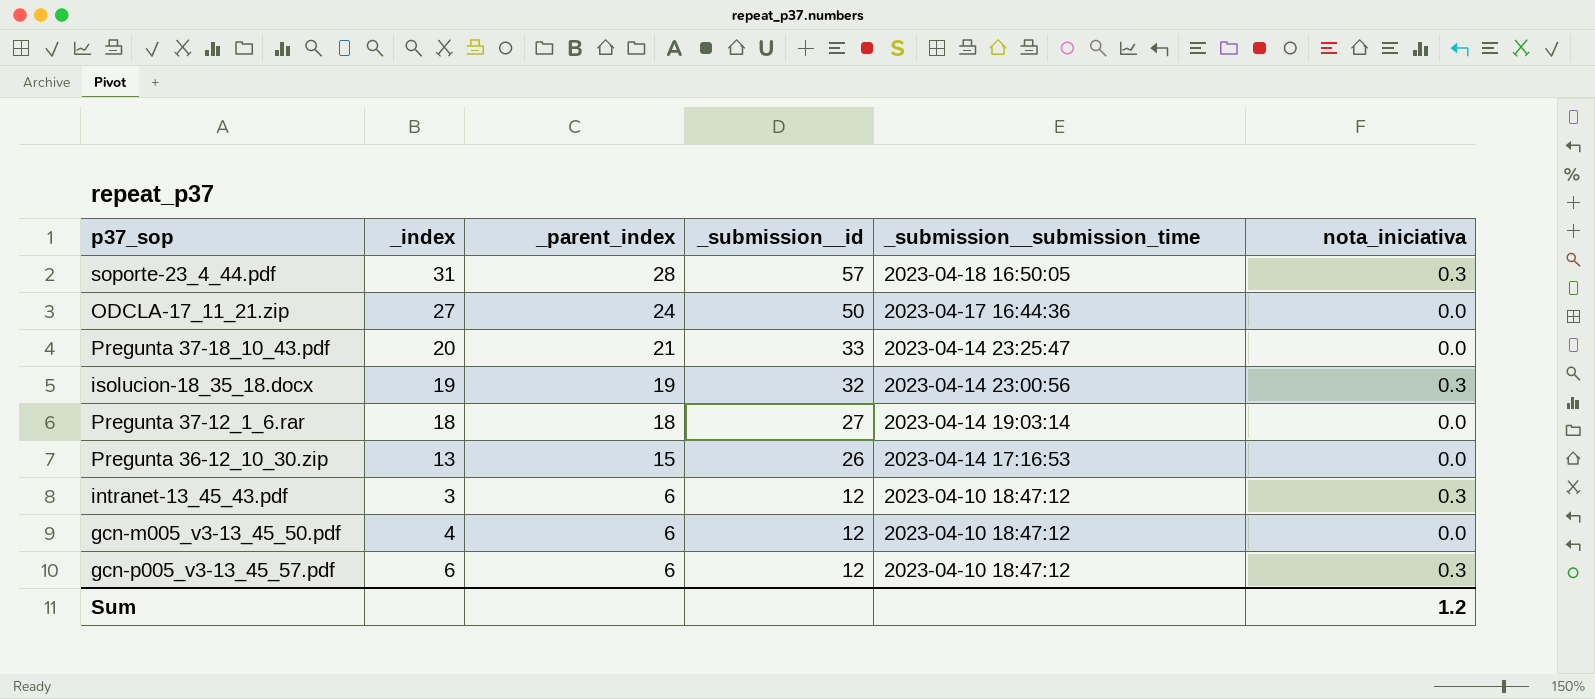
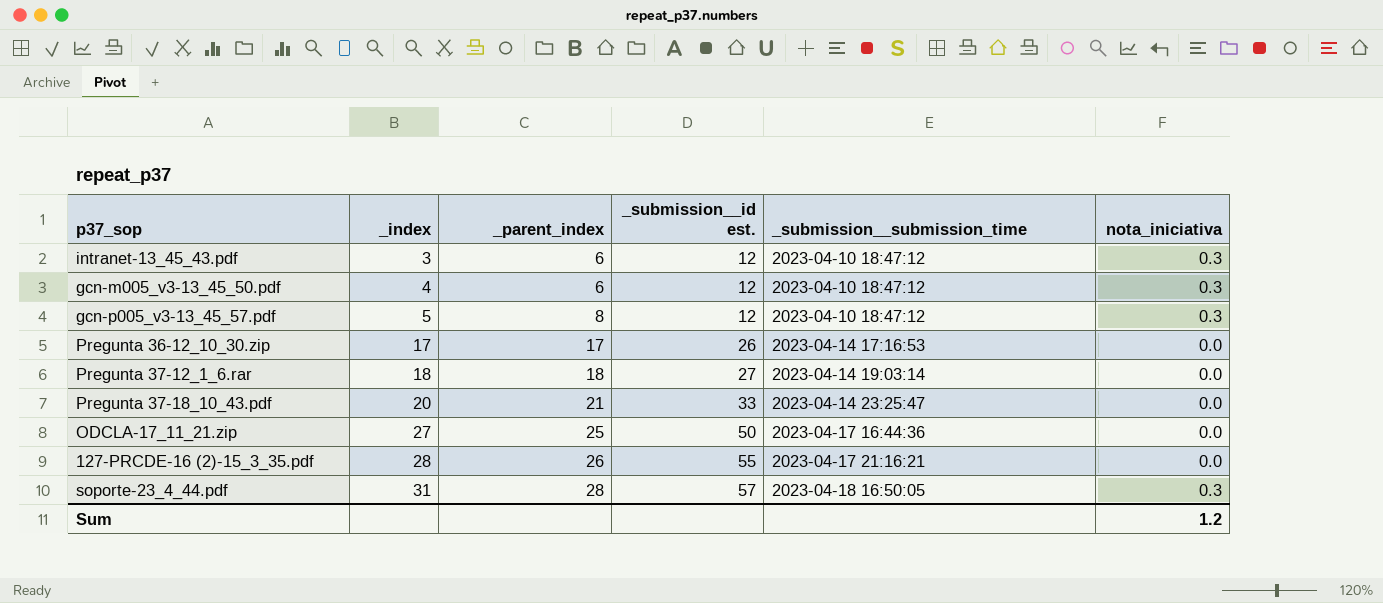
row order: _parent_index descending -> _index ascending
column name: _submission__id -> _submission__id est.
row isolucion-18_35_18.docx: 19 | 19 | 32 | 2023-04-14 23:00:56 | 0.3 -> none
gcn-m005_v3-13_45_50.pdf | nota_iniciativa: 0.0 -> 0.3
gcn-p005_v3-13_45_57.pdf | _index: 6 -> 5
gcn-p005_v3-13_45_57.pdf | _parent_index: 6 -> 8
Pregunta 36-12_10_30.zip | _index: 13 -> 17
Pregunta 36-12_10_30.zip | _parent_index: 15 -> 17
ODCLA-17_11_21.zip | _parent_index: 24 -> 25
row 127-PRCDE-16 (2)-15_3_35.pdf: none -> 28 | 26 | 55 | 2023-04-17 21:16:21 | 0.0

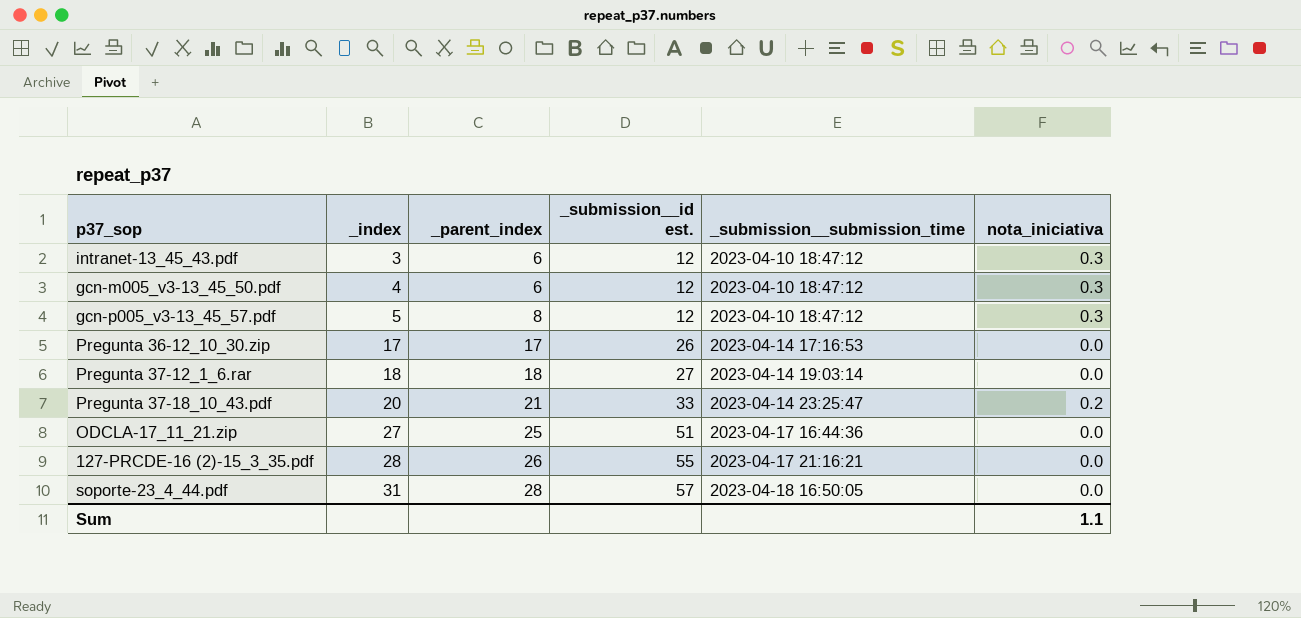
Pregunta 37-18_10_43.pdf | nota_iniciativa: 0.0 -> 0.2
ODCLA-17_11_21.zip | _submission__id est.: 50 -> 51
soporte-23_4_44.pdf | nota_iniciativa: 0.3 -> 0.0
Sum | nota_iniciativa: 1.2 -> 1.1

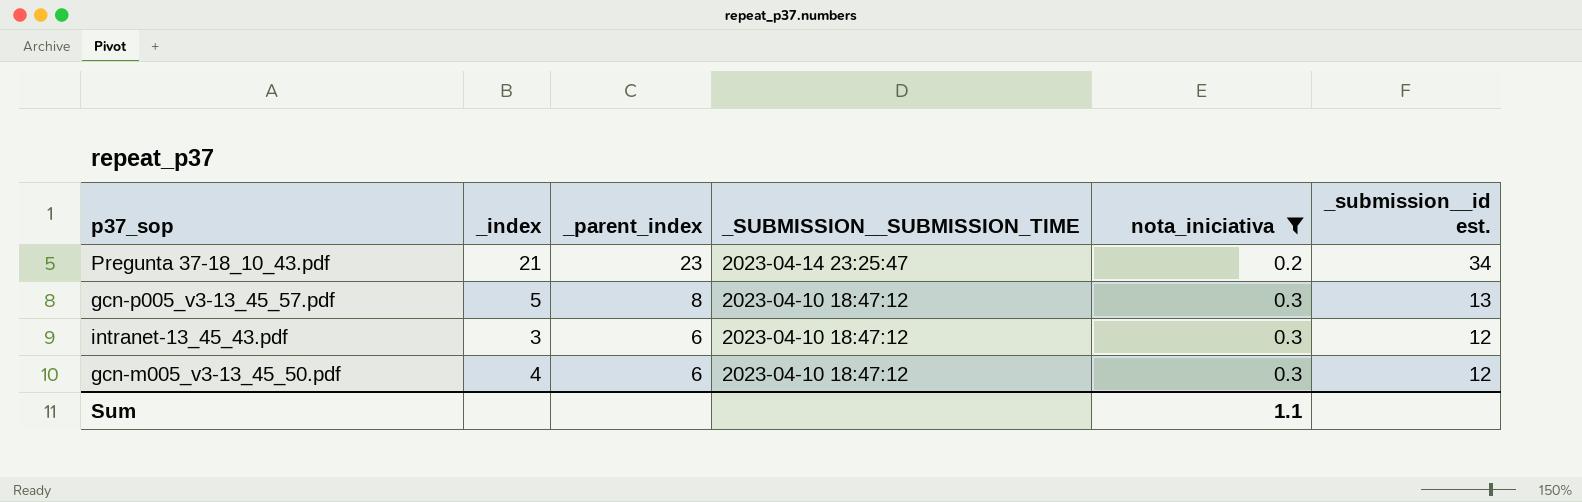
filter: none -> nota_iniciativa != 0.0
row order: _index ascending -> _parent_index descending
column name: _submission__submission_time -> _SUBMISSION__SUBMISSION_TIME
column _submission__id est. | position: 4 -> 6
Pregunta 37-18_10_43.pdf | _index: 20 -> 21
Pregunta 37-18_10_43.pdf | _parent_index: 21 -> 23
Pregunta 37-18_10_43.pdf | _submission__id est.: 33 -> 34
gcn-p005_v3-13_45_57.pdf | _submission__id est.: 12 -> 13

